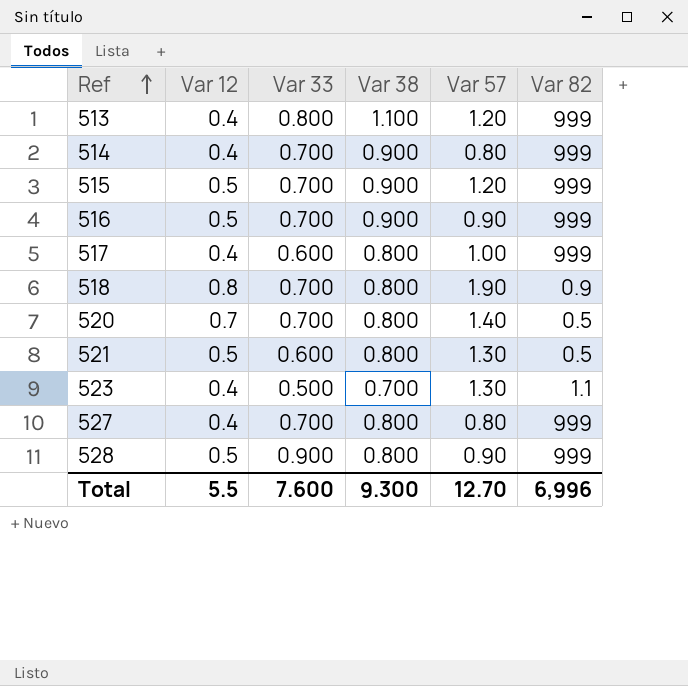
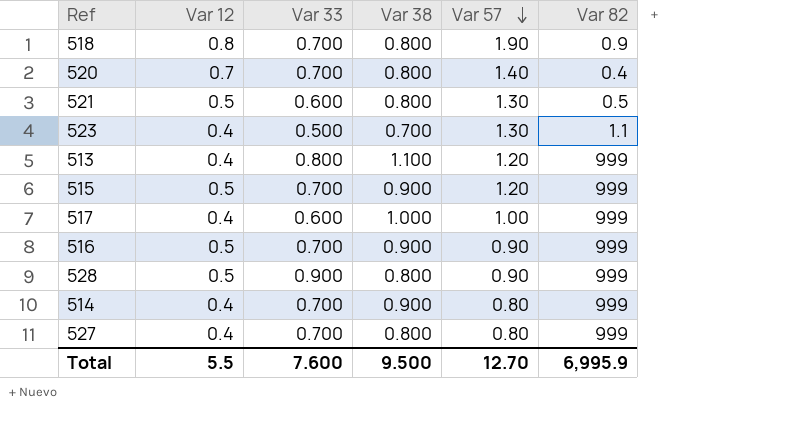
row order: Ref ascending -> Var 57 descending
520 | Var 82: 0.5 -> 0.4
517 | Var 38: 0.800 -> 1.000
Total | Var 38: 9.300 -> 9.500
Total | Var 82: 6,996 -> 6,995.9

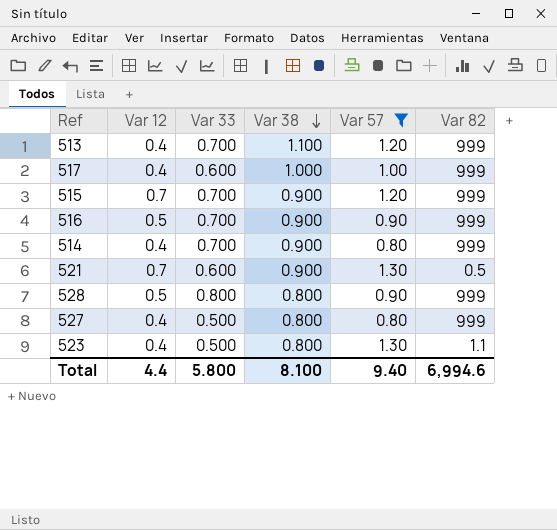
filter: none -> Var 57 <= 1.30
row order: Var 57 descending -> Var 38 descending
513 | Var 33: 0.800 -> 0.700
515 | Var 12: 0.5 -> 0.7
521 | Var 12: 0.5 -> 0.7
521 | Var 38: 0.800 -> 0.900
528 | Var 33: 0.900 -> 0.800
527 | Var 33: 0.700 -> 0.500
523 | Var 38: 0.700 -> 0.800
Total | Var 12: 5.5 -> 4.4
Total | Var 33: 7.600 -> 5.800
Total | Var 38: 9.500 -> 8.100
Total | Var 57: 12.70 -> 9.40
Total | Var 82: 6,995.9 -> 6,994.6

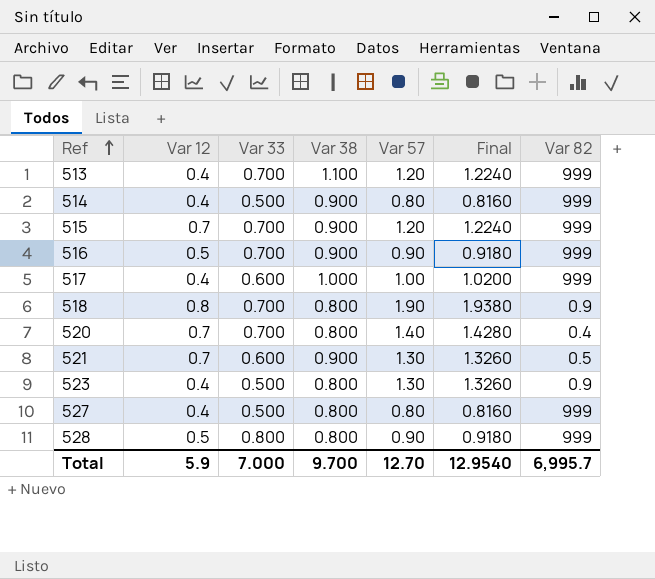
filter: Var 57 <= 1.30 -> none
row order: Var 38 descending -> Ref ascending
column Final | formula: none -> [Var 57] * 1.02
514 | Var 33: 0.700 -> 0.500
523 | Var 82: 1.1 -> 0.9
Total | Var 12: 4.4 -> 5.9
Total | Var 33: 5.800 -> 7.000
Total | Var 38: 8.100 -> 9.700
Total | Var 57: 9.40 -> 12.70
Total | Var 82: 6,994.6 -> 6,995.7

